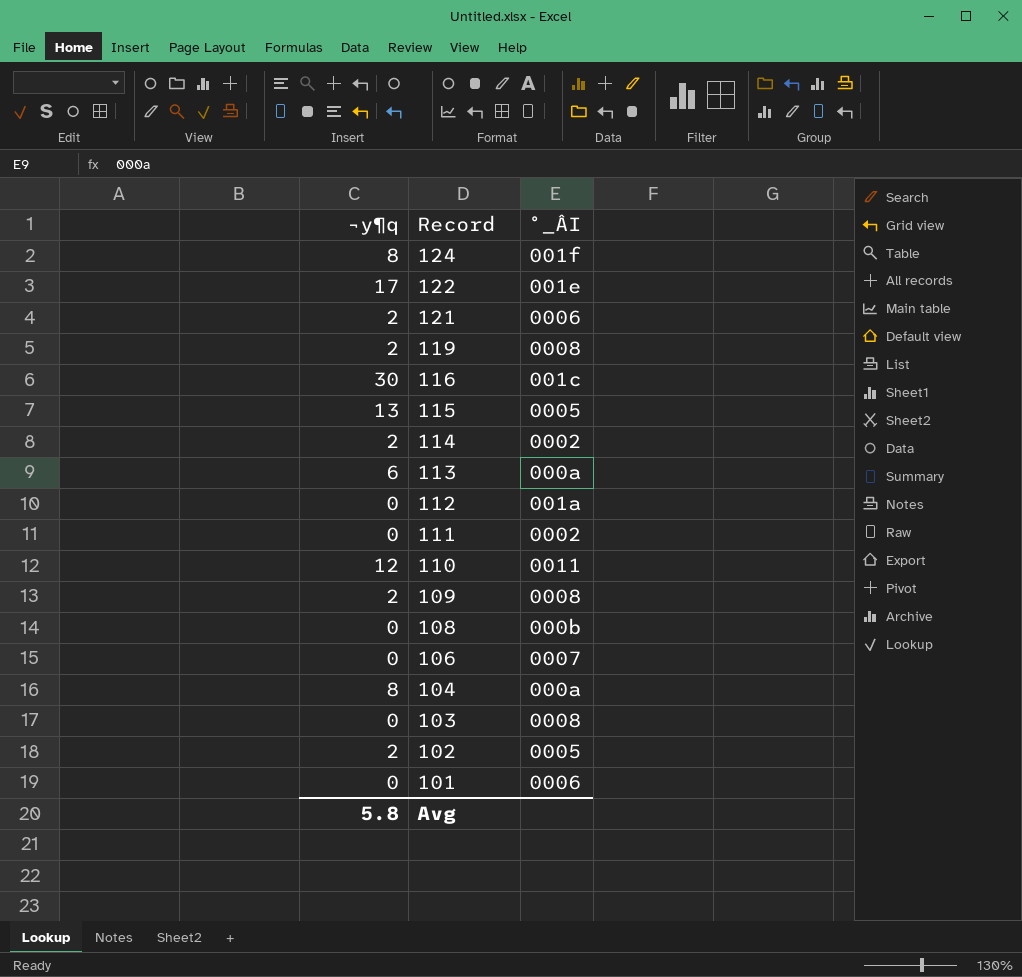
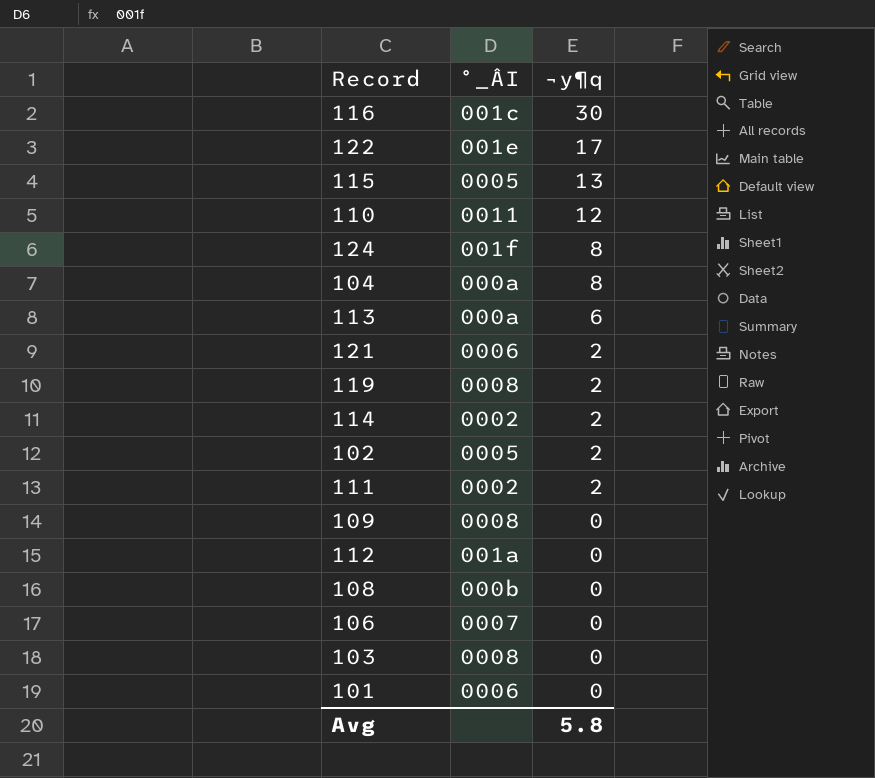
row order: Record descending -> ¬y¶q descending
column ¬y¶q | position: 1 -> 3
111 | ¬y¶q: 0 -> 2
109 | ¬y¶q: 2 -> 0

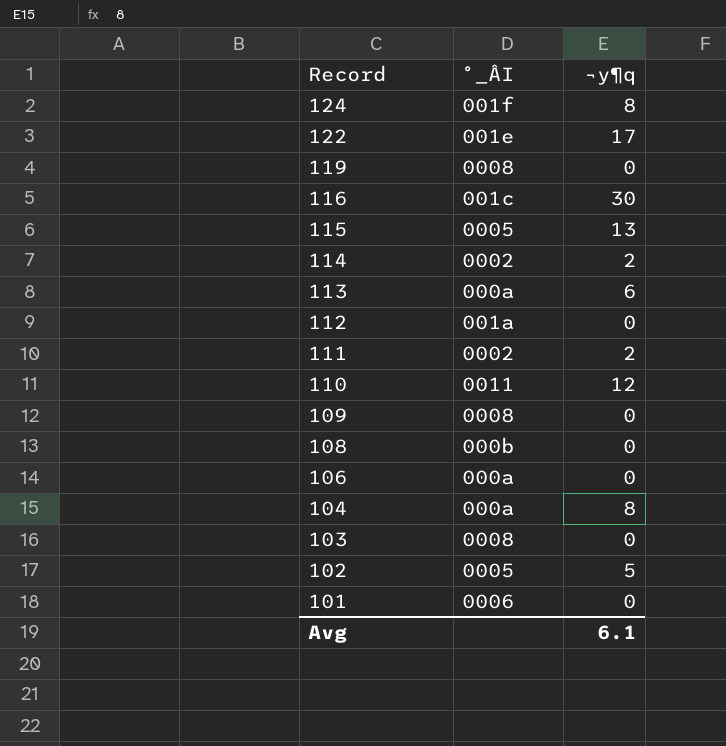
row order: ¬y¶q descending -> Record descending
row 121: 0006 | 2 -> none
119 | ¬y¶q: 2 -> 0
106 | °_ÂI: 0007 -> 000a
102 | ¬y¶q: 2 -> 5
Avg | ¬y¶q: 5.8 -> 6.1

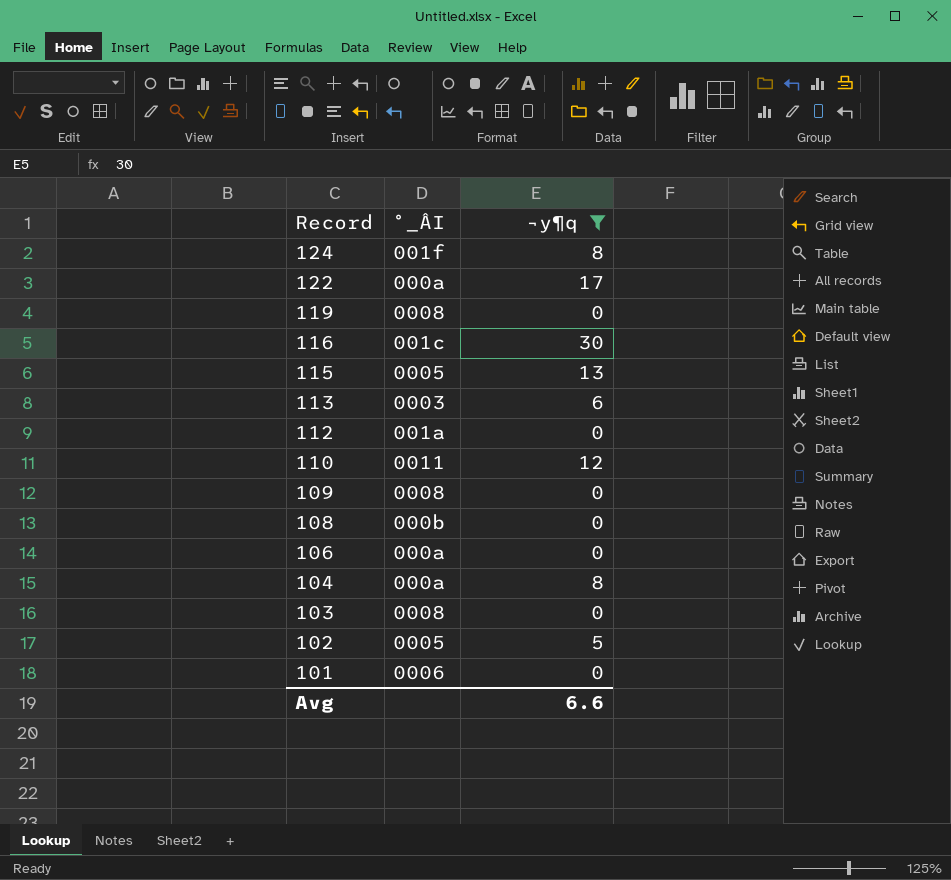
filter: none -> ¬y¶q != 2
122 | °_ÂI: 001e -> 000a
113 | °_ÂI: 000a -> 0003
Avg | ¬y¶q: 6.1 -> 6.6

